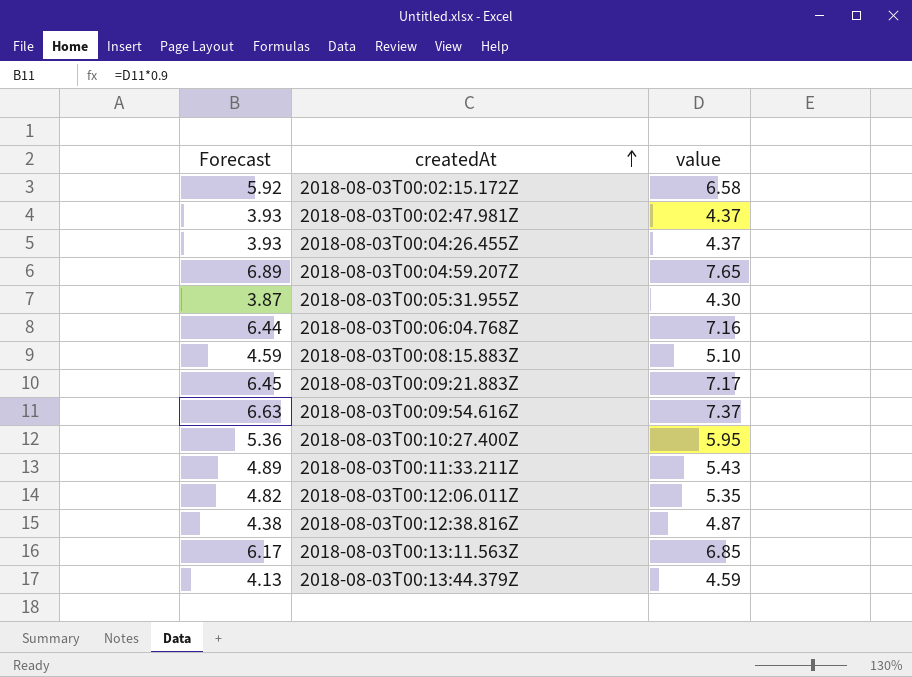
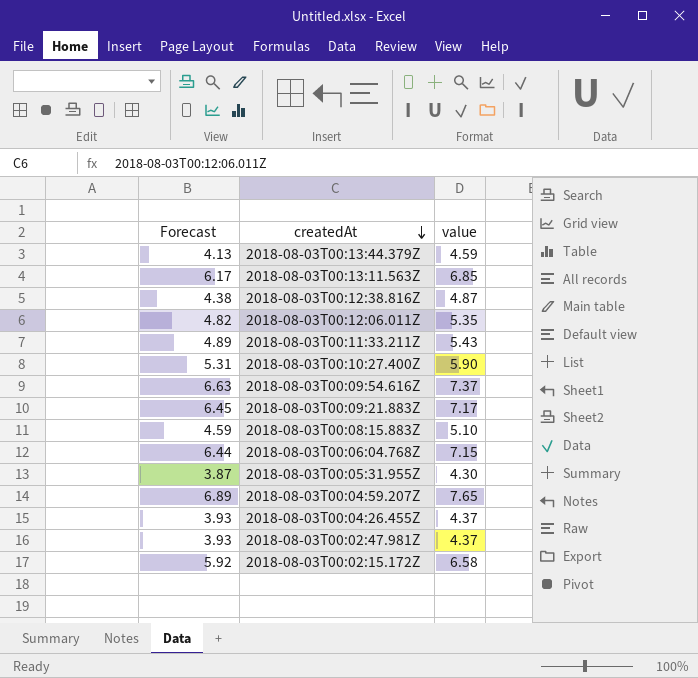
row order: createdAt ascending -> createdAt descending
2018-08-03T00:10:27.400Z | Forecast: 5.36 -> 5.31
2018-08-03T00:10:27.400Z | value: 5.95 -> 5.90
2018-08-03T00:06:04.768Z | value: 7.16 -> 7.15

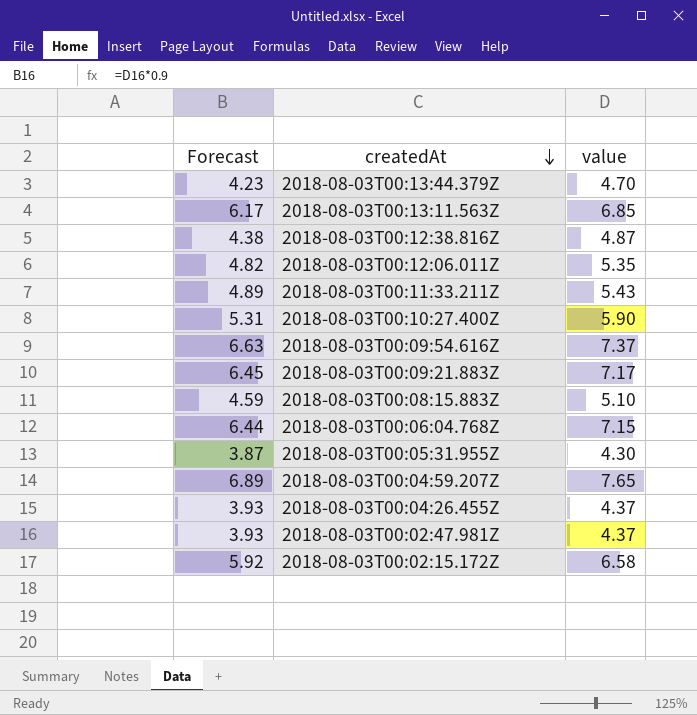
2018-08-03T00:13:44.379Z | Forecast: 4.13 -> 4.23
2018-08-03T00:13:44.379Z | value: 4.59 -> 4.70

